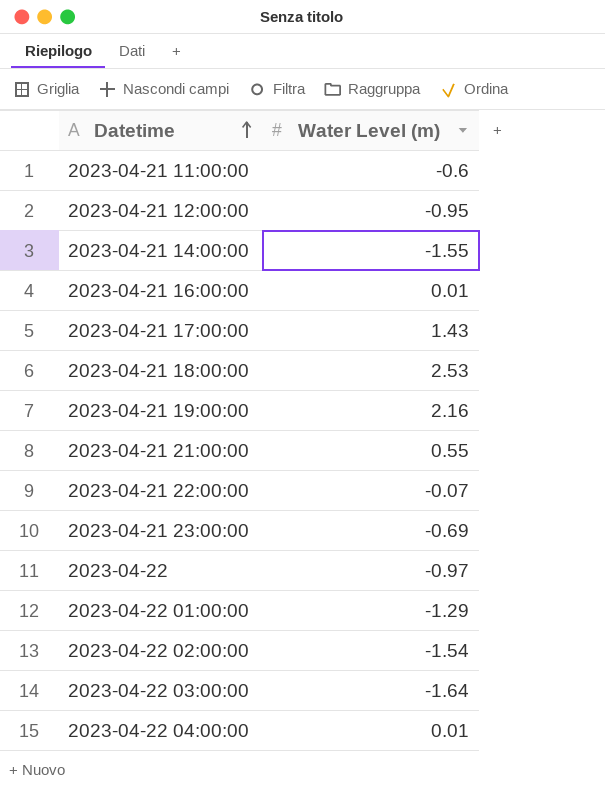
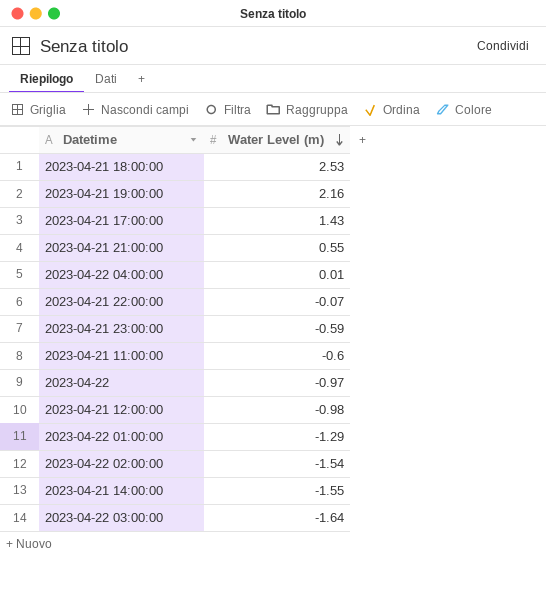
row order: Datetime ascending -> Water Level (m) descending
row 2023-04-21 16:00:00: 0.01 -> none
2023-04-21 23:00:00 | Water Level (m): -0.69 -> -0.59
2023-04-21 12:00:00 | Water Level (m): -0.95 -> -0.98

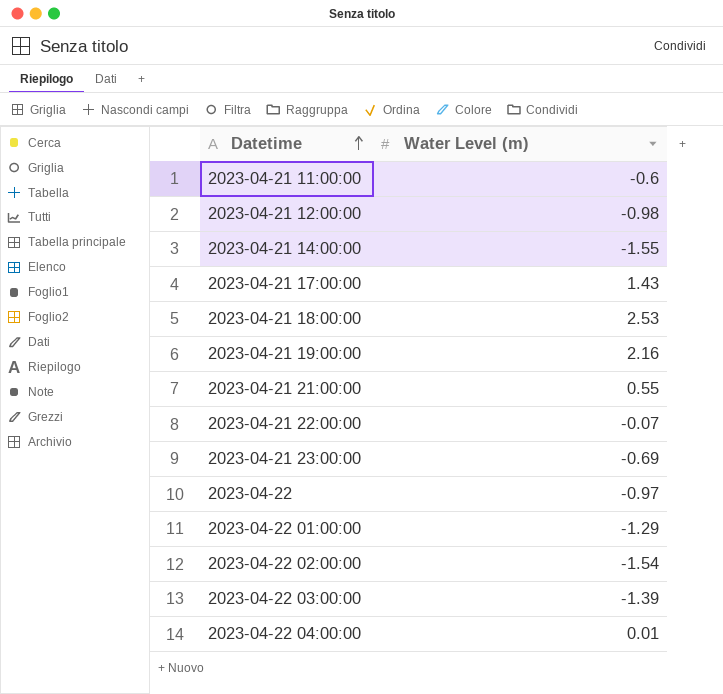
row order: Water Level (m) descending -> Datetime ascending
2023-04-21 23:00:00 | Water Level (m): -0.59 -> -0.69
2023-04-22 03:00:00 | Water Level (m): -1.64 -> -1.39

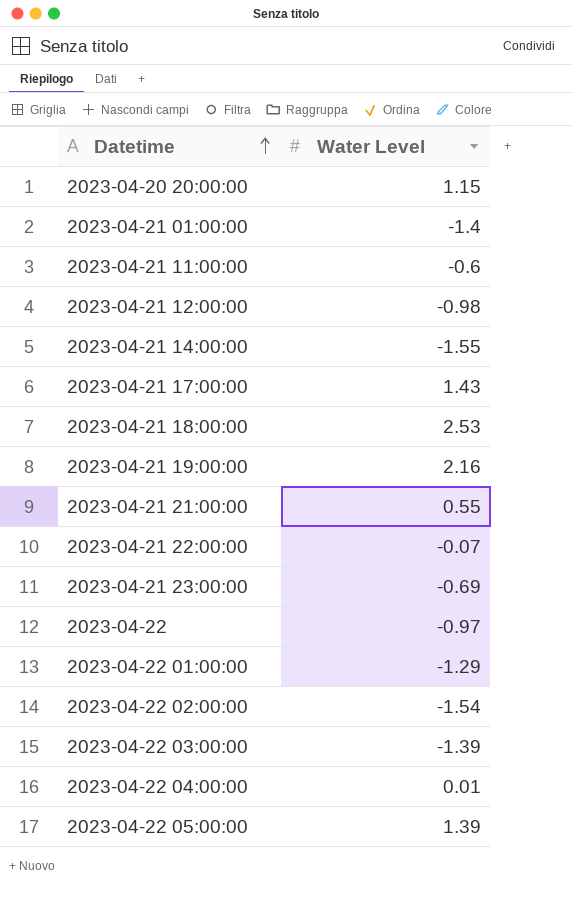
column name: Water Level (m) -> Water Level
row 2023-04-20 20:00:00: none -> 1.15
row 2023-04-21 01:00:00: none -> -1.4
row 2023-04-22 05:00:00: none -> 1.39

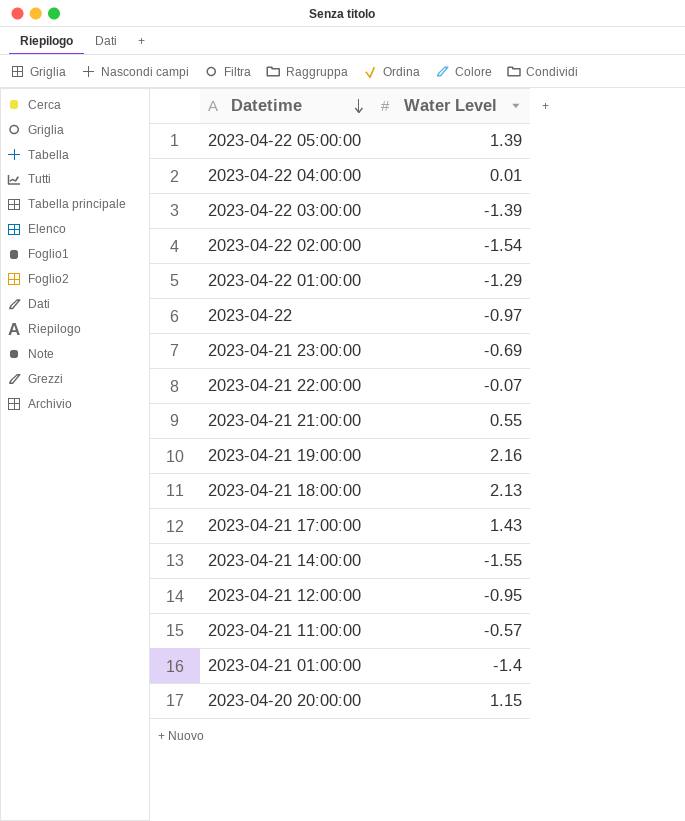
row order: Datetime ascending -> Datetime descending
2023-04-21 18:00:00 | Water Level: 2.53 -> 2.13
2023-04-21 12:00:00 | Water Level: -0.98 -> -0.95
2023-04-21 11:00:00 | Water Level: -0.6 -> -0.57

